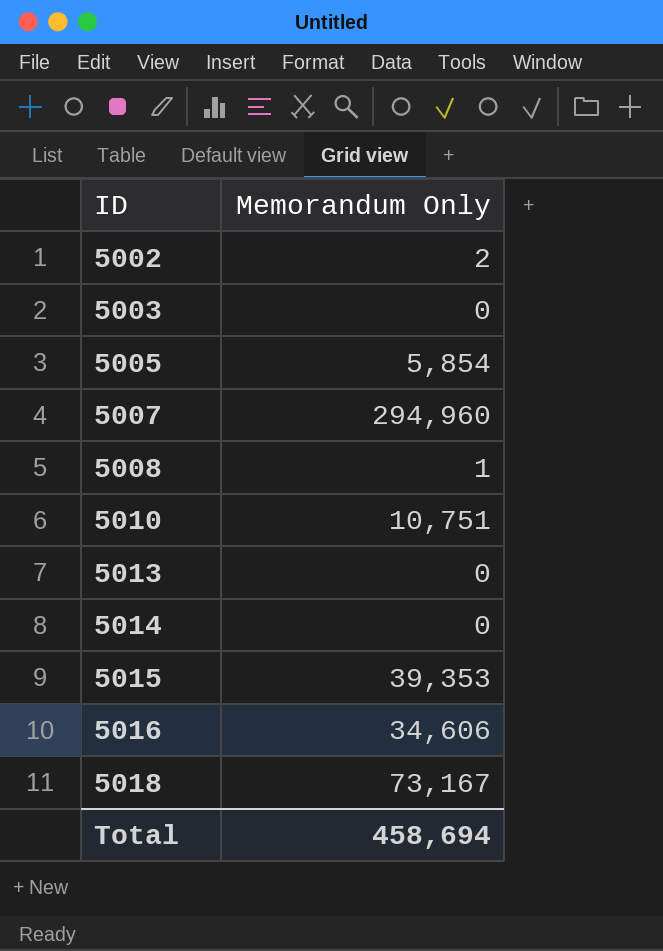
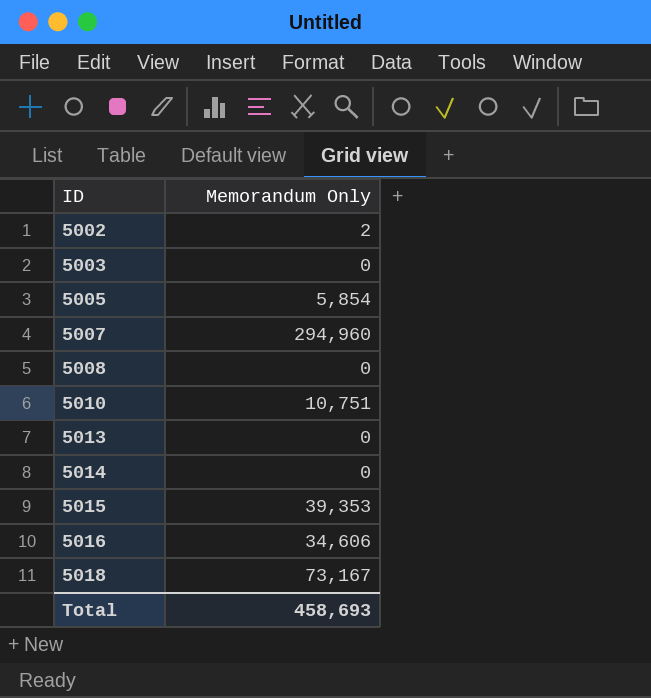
5008 | Memorandum Only: 1 -> 0
Total | Memorandum Only: 458,694 -> 458,693

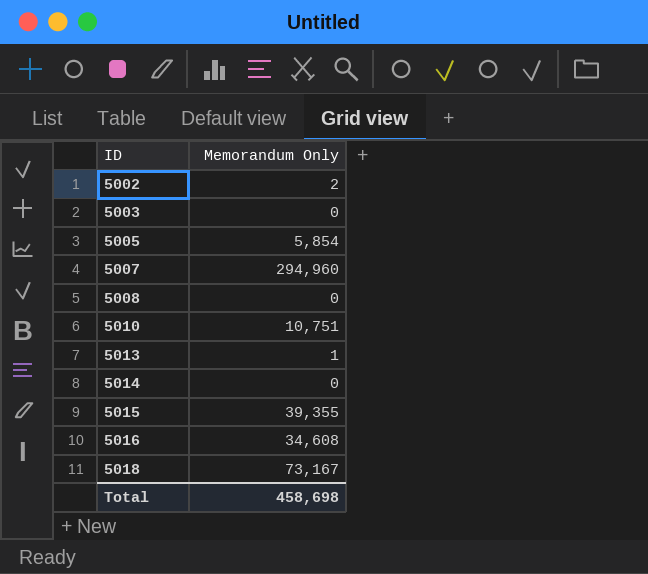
5013 | Memorandum Only: 0 -> 1
5015 | Memorandum Only: 39,353 -> 39,355
5016 | Memorandum Only: 34,606 -> 34,608
Total | Memorandum Only: 458,693 -> 458,698

